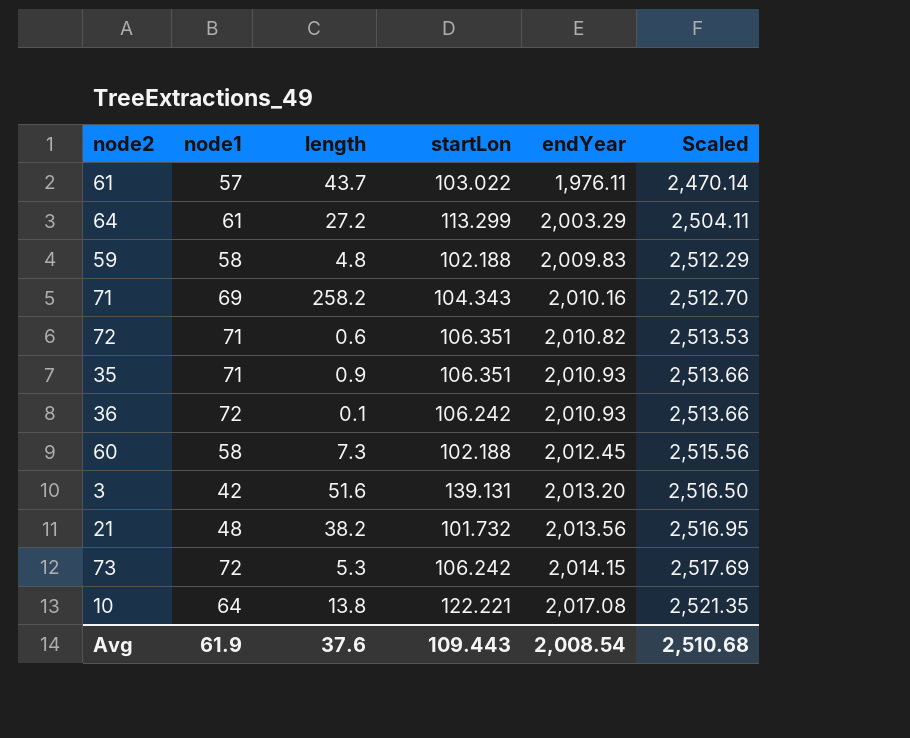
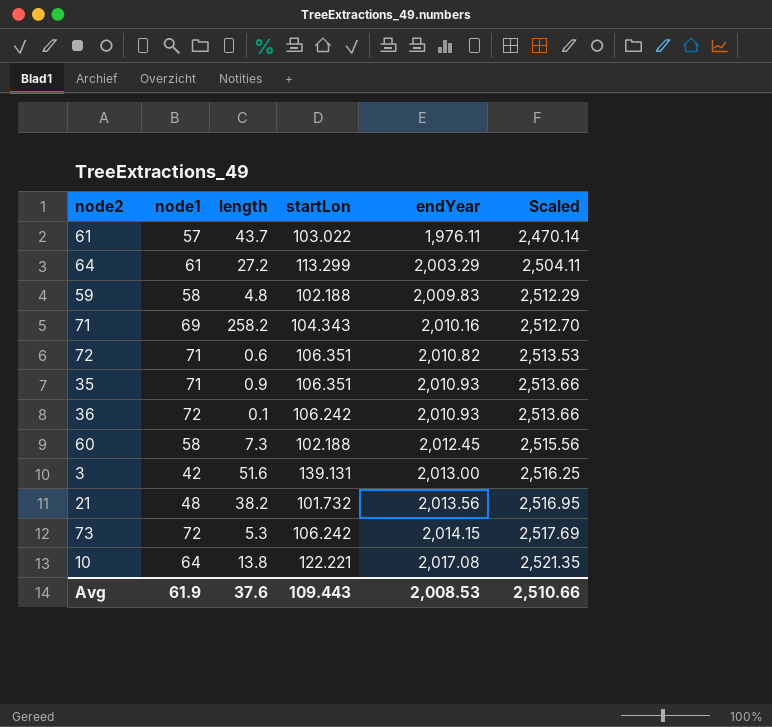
3 | endYear: 2,013.20 -> 2,013.00
3 | Scaled: 2,516.50 -> 2,516.25
Avg | endYear: 2,008.54 -> 2,008.53
Avg | Scaled: 2,510.68 -> 2,510.66

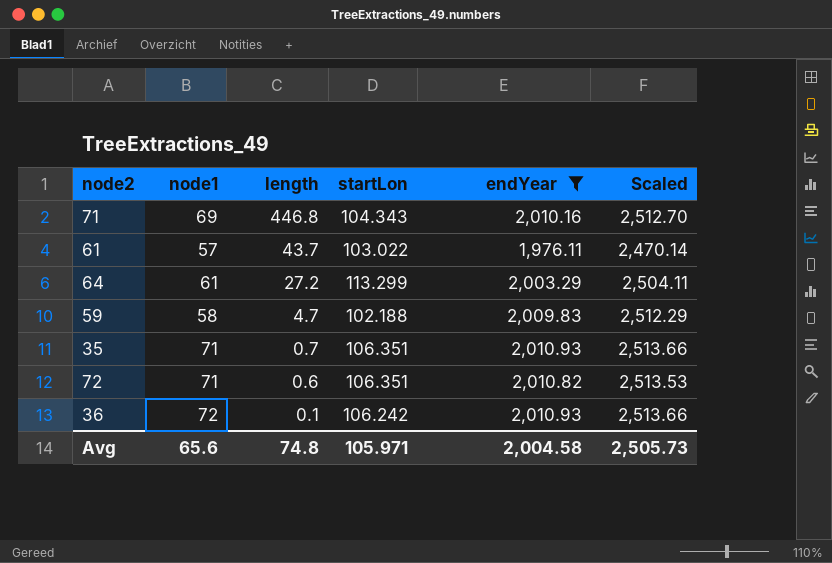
filter: none -> endYear <= 2,010.93
row order: endYear ascending -> length descending
71 | length: 258.2 -> 446.8
59 | length: 4.8 -> 4.7
35 | length: 0.9 -> 0.7
Avg | node1: 61.9 -> 65.6
Avg | length: 37.6 -> 74.8
Avg | startLon: 109.443 -> 105.971
Avg | endYear: 2,008.53 -> 2,004.58
Avg | Scaled: 2,510.66 -> 2,505.73

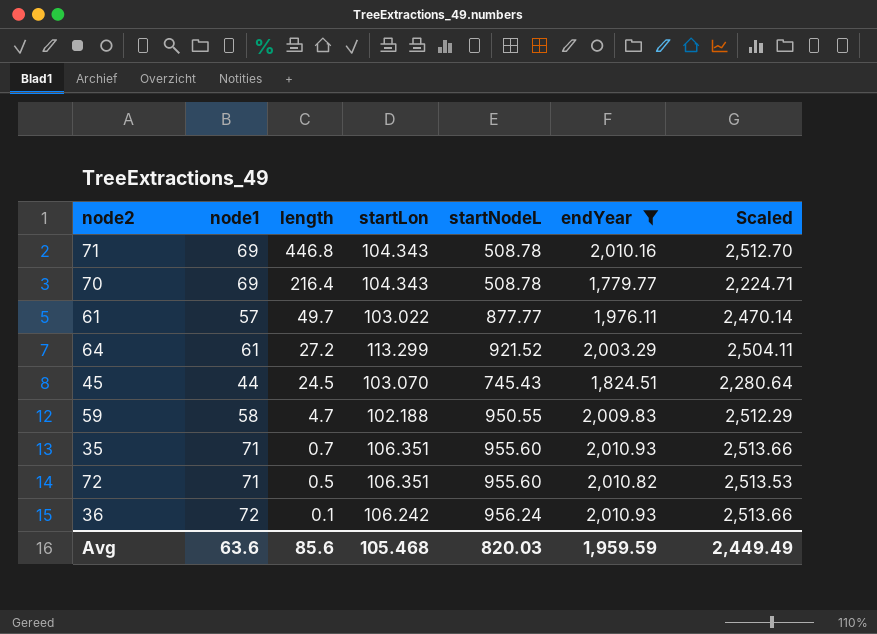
column startNodeL | position: none -> 5
row 70: none -> 69 | 216.4 | 104.343 | 508.78 | 1,779.77 | 2,224.71
61 | length: 43.7 -> 49.7
row 45: none -> 44 | 24.5 | 103.070 | 745.43 | 1,824.51 | 2,280.64
72 | length: 0.6 -> 0.5
Avg | node1: 65.6 -> 63.6
Avg | length: 74.8 -> 85.6
Avg | startLon: 105.971 -> 105.468
Avg | endYear: 2,004.58 -> 1,959.59
Avg | Scaled: 2,505.73 -> 2,449.49

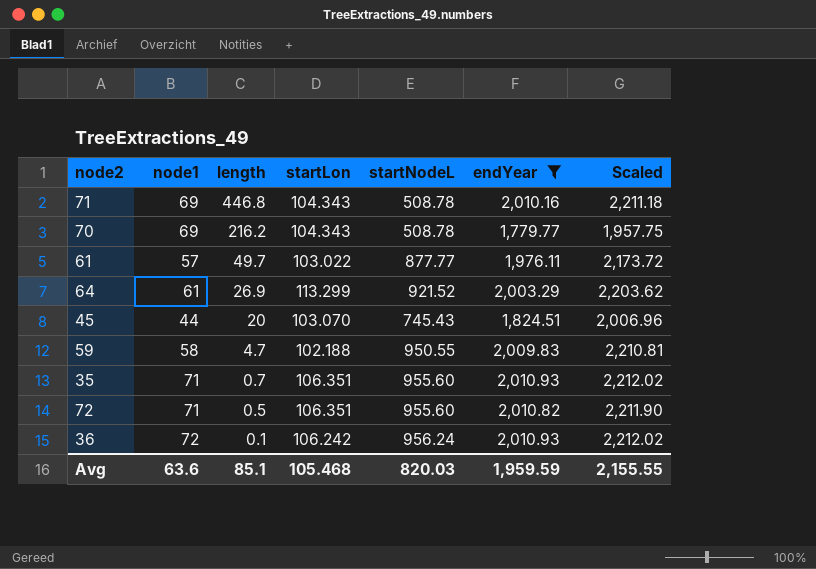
column Scaled | formula: [endYear] * 1.25 -> [endYear] * 1.1
70 | length: 216.4 -> 216.2
64 | length: 27.2 -> 26.9
45 | length: 24.5 -> 20
Avg | length: 85.6 -> 85.1
Avg | Scaled: 2,449.49 -> 2,155.55

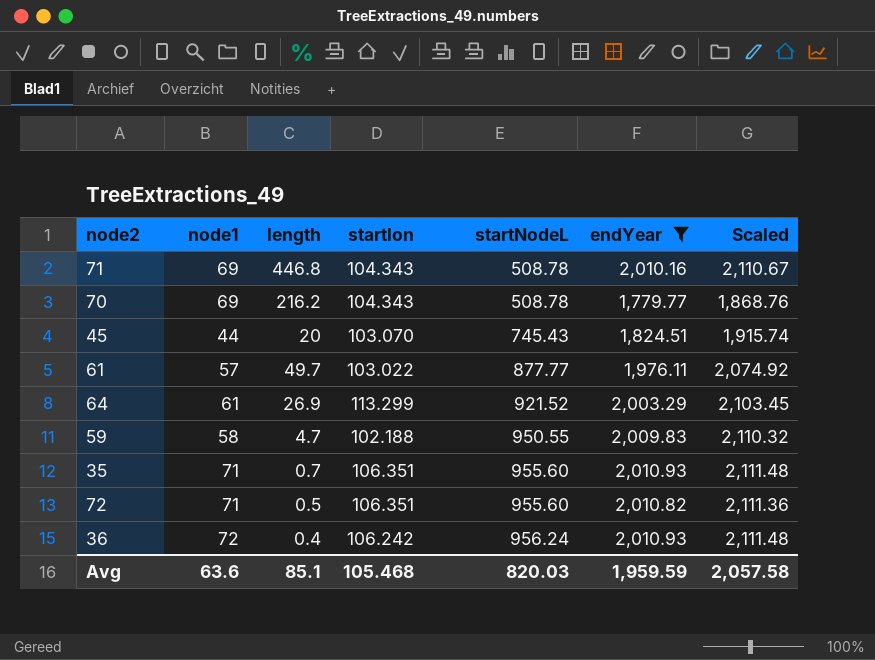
row order: length descending -> startNodeL ascending
column name: startLon -> startlon
column Scaled | formula: [endYear] * 1.1 -> [endYear] * 1.05
36 | length: 0.1 -> 0.4
Avg | Scaled: 2,155.55 -> 2,057.58

